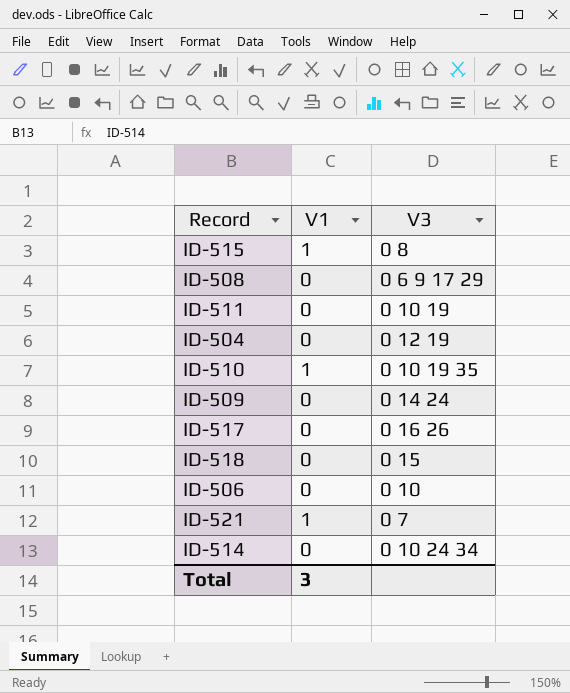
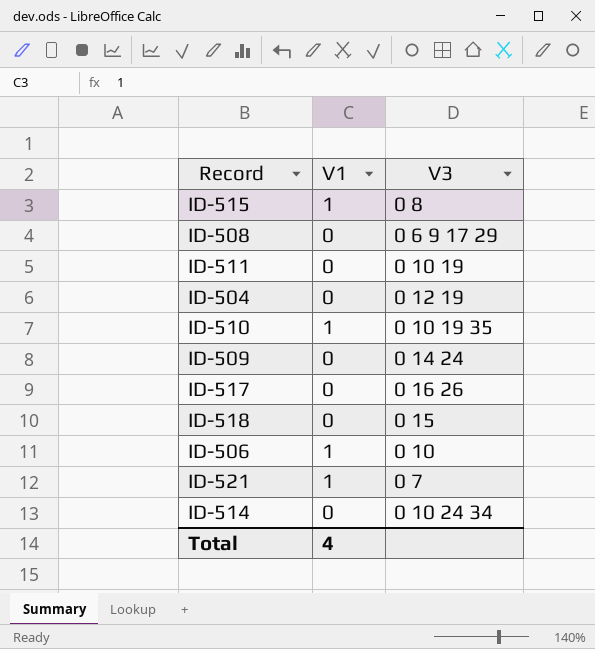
ID-506 | V1: 0 -> 1
Total | V1: 3 -> 4

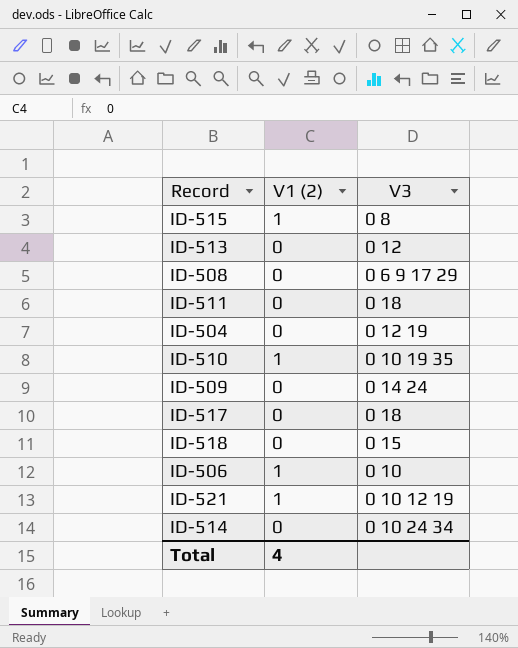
column name: V1 -> V1 (2)
row ID-513: none -> 0 | 0 12
ID-511 | V3: 0 10 19 -> 0 18
ID-517 | V3: 0 16 26 -> 0 18
ID-521 | V3: 0 7 -> 0 10 12 19

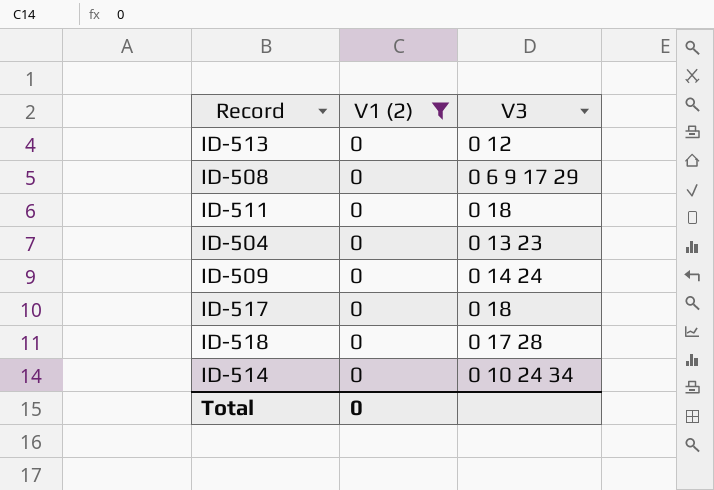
filter: none -> V1 (2) = 0
ID-504 | V3: 0 12 19 -> 0 13 23
ID-518 | V3: 0 15 -> 0 17 28
Total | V1 (2): 4 -> 0

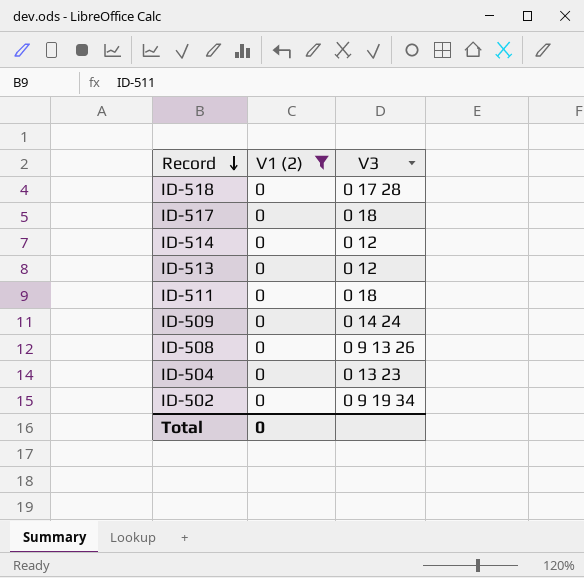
row order: none -> Record descending
ID-514 | V3: 0 10 24 34 -> 0 12
ID-508 | V3: 0 6 9 17 29 -> 0 9 13 26
row ID-502: none -> 0 | 0 9 19 34

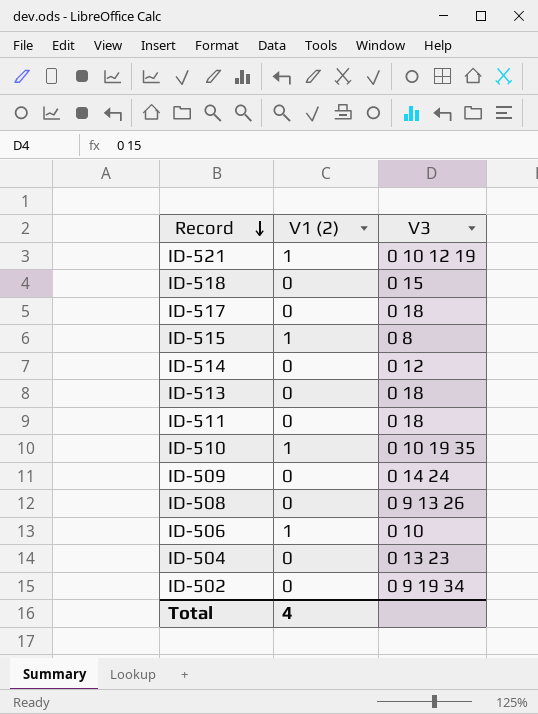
filter: V1 (2) = 0 -> none
ID-518 | V3: 0 17 28 -> 0 15
ID-513 | V3: 0 12 -> 0 18
Total | V1 (2): 0 -> 4

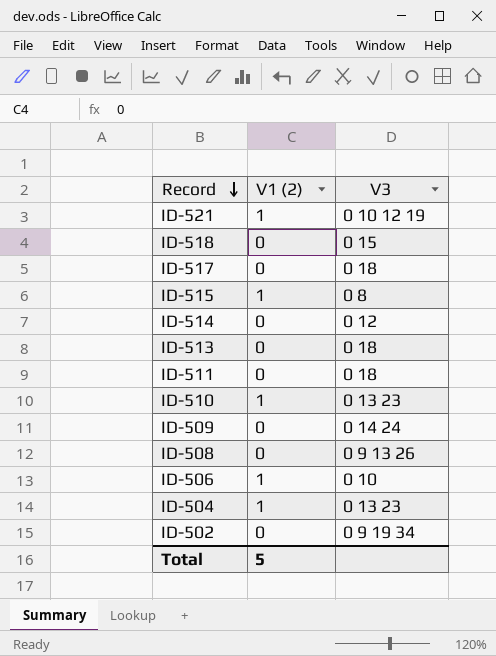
ID-510 | V3: 0 10 19 35 -> 0 13 23
ID-504 | V1 (2): 0 -> 1
Total | V1 (2): 4 -> 5

